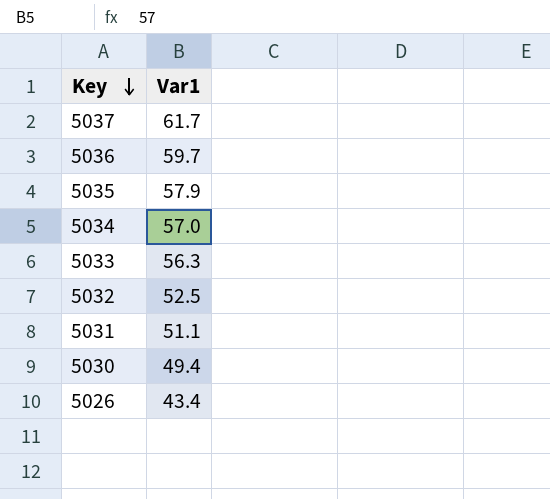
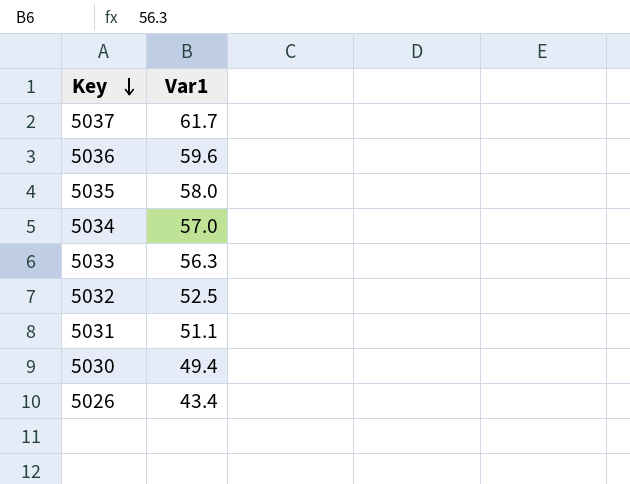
5036 | Var1: 59.7 -> 59.6
5035 | Var1: 57.9 -> 58.0

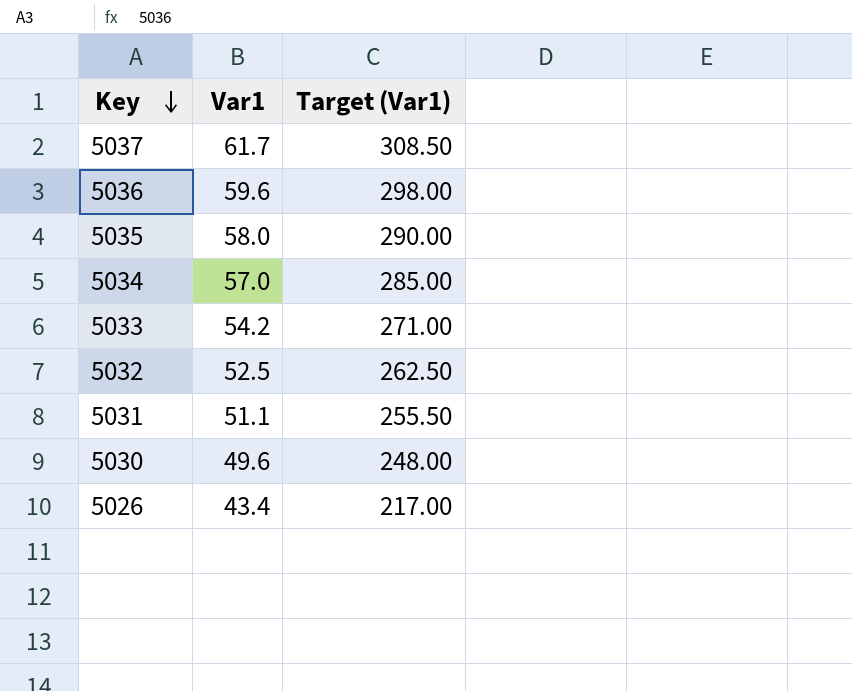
column Target (Var1) | formula: none -> [Var1] * 5
5033 | Var1: 56.3 -> 54.2
5030 | Var1: 49.4 -> 49.6

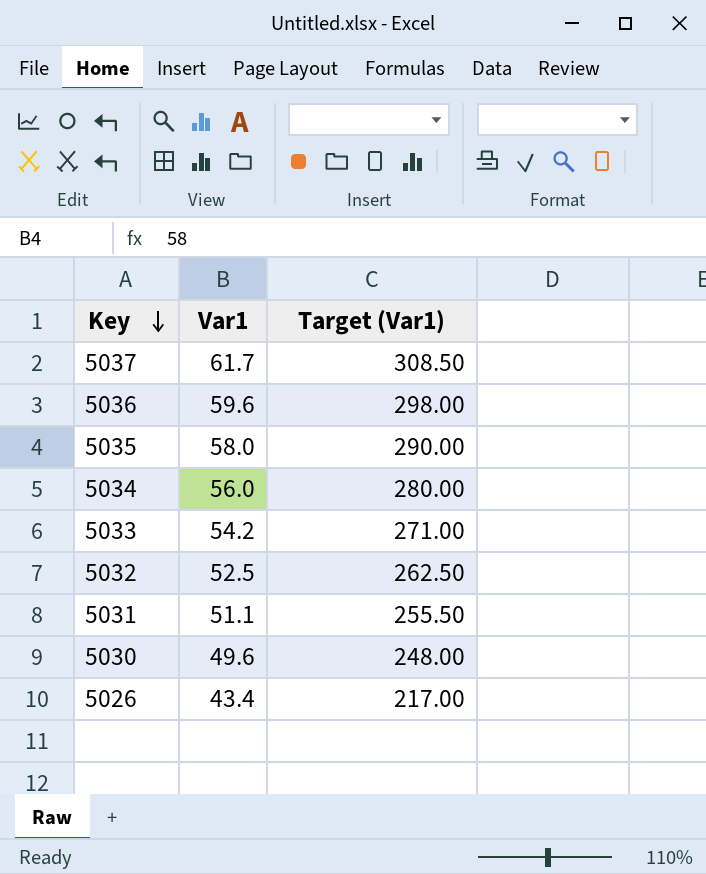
5034 | Var1: 57.0 -> 56.0
5034 | Target (Var1): 285.00 -> 280.00

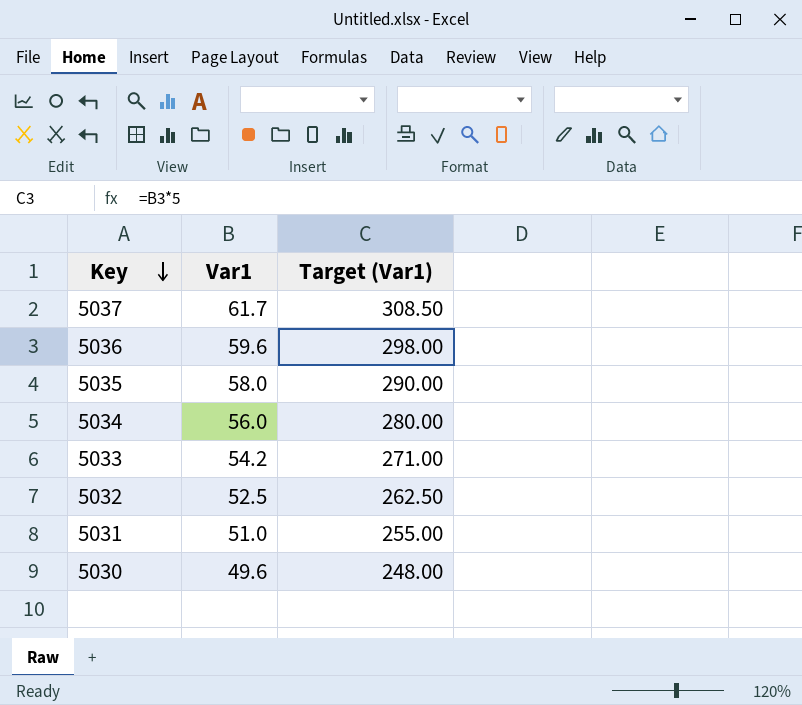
row 5026: 43.4 | 217.00 -> none
5031 | Var1: 51.1 -> 51.0
5031 | Target (Var1): 255.50 -> 255.00

